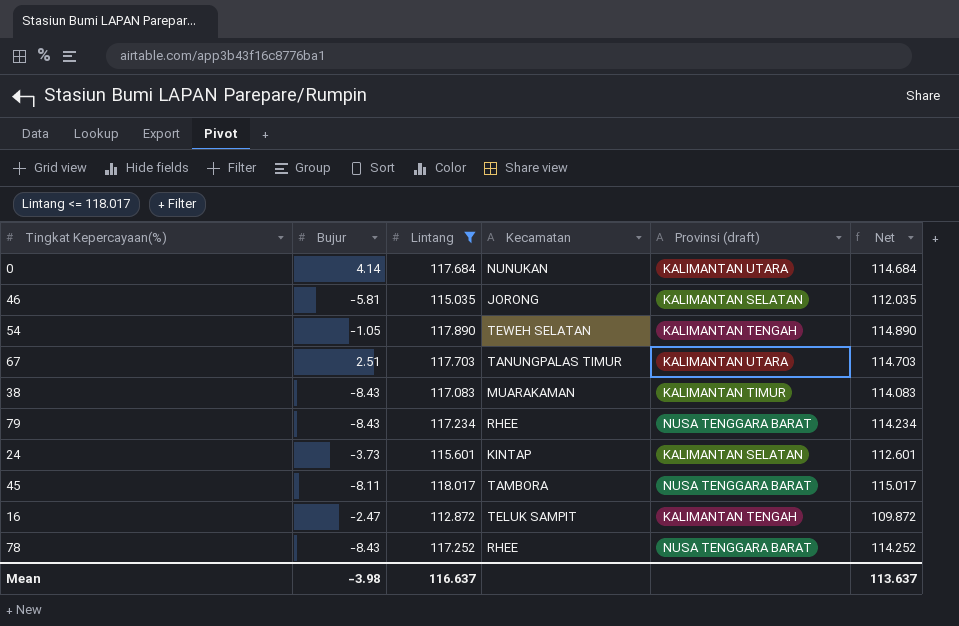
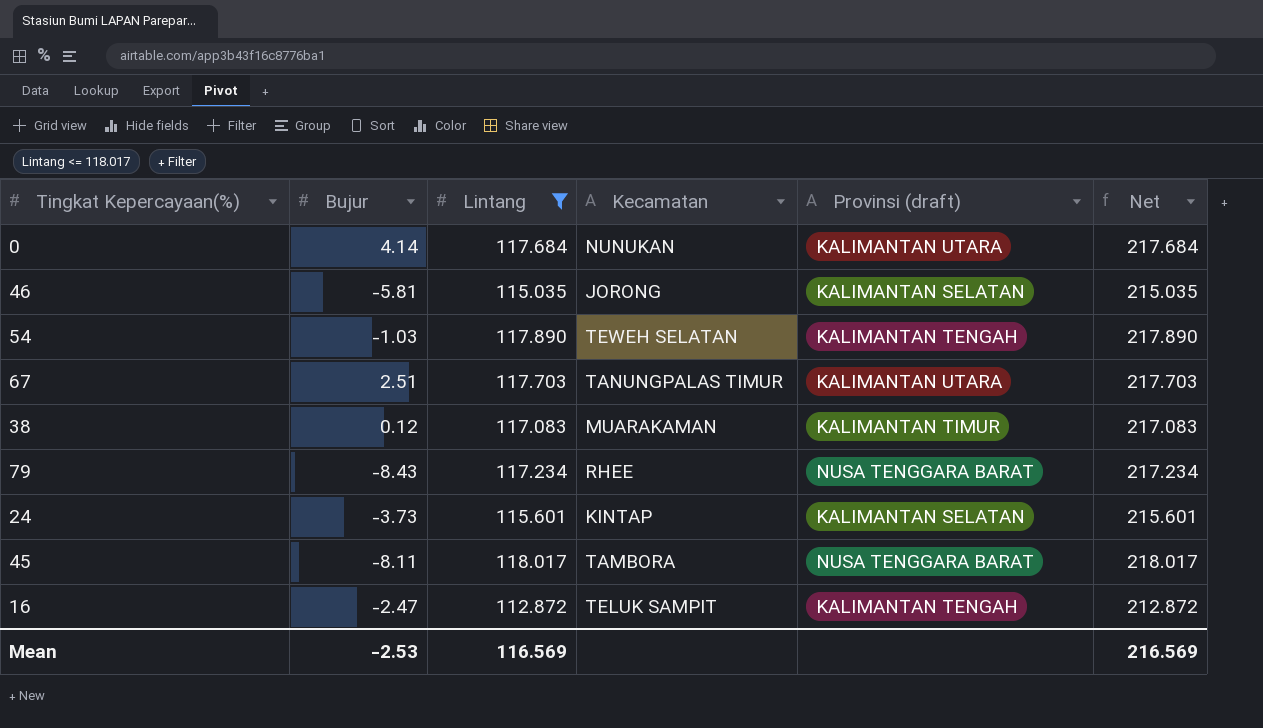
column Net | formula: [Lintang] - 3 -> [Lintang] + 100
row 78: -8.43 | 117.252 | RHEE | NUSA TENGGARA BARAT | 114.252 -> none
54 | Bujur: -1.05 -> -1.03
38 | Bujur: -8.43 -> 0.12
Mean | Bujur: -3.98 -> -2.53
Mean | Lintang: 116.637 -> 116.569
Mean | Net: 113.637 -> 216.569

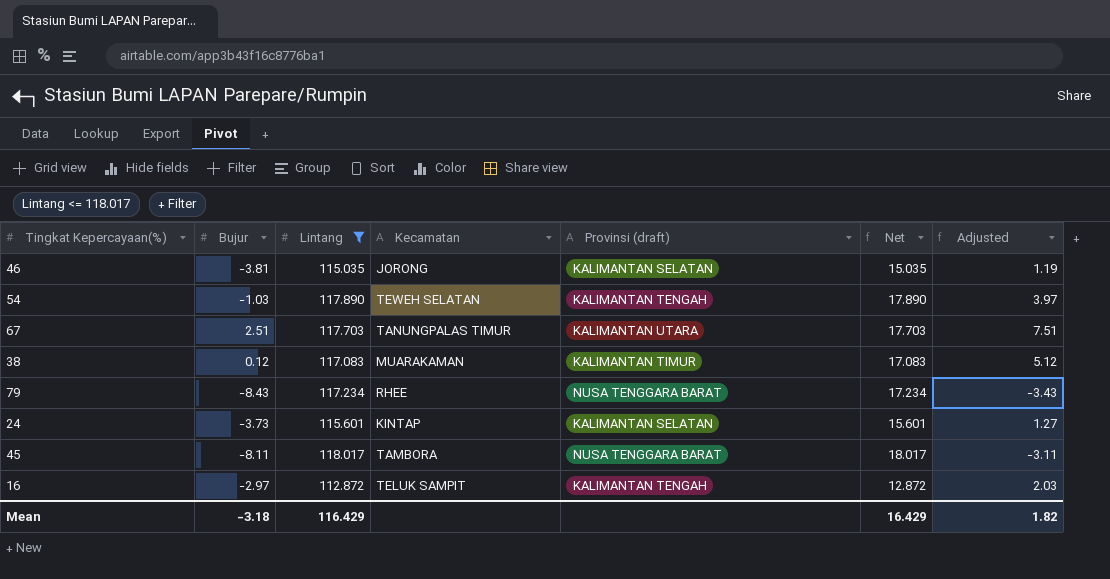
column Net | formula: [Lintang] + 100 -> [Lintang] - 100
column Adjusted | formula: none -> [Bujur] + 5
row 0: 4.14 | 117.684 | NUNUKAN | KALIMANTAN UTARA | 217.684 -> none
46 | Bujur: -5.81 -> -3.81
16 | Bujur: -2.47 -> -2.97
Mean | Bujur: -2.53 -> -3.18
Mean | Lintang: 116.569 -> 116.429
Mean | Net: 216.569 -> 16.429

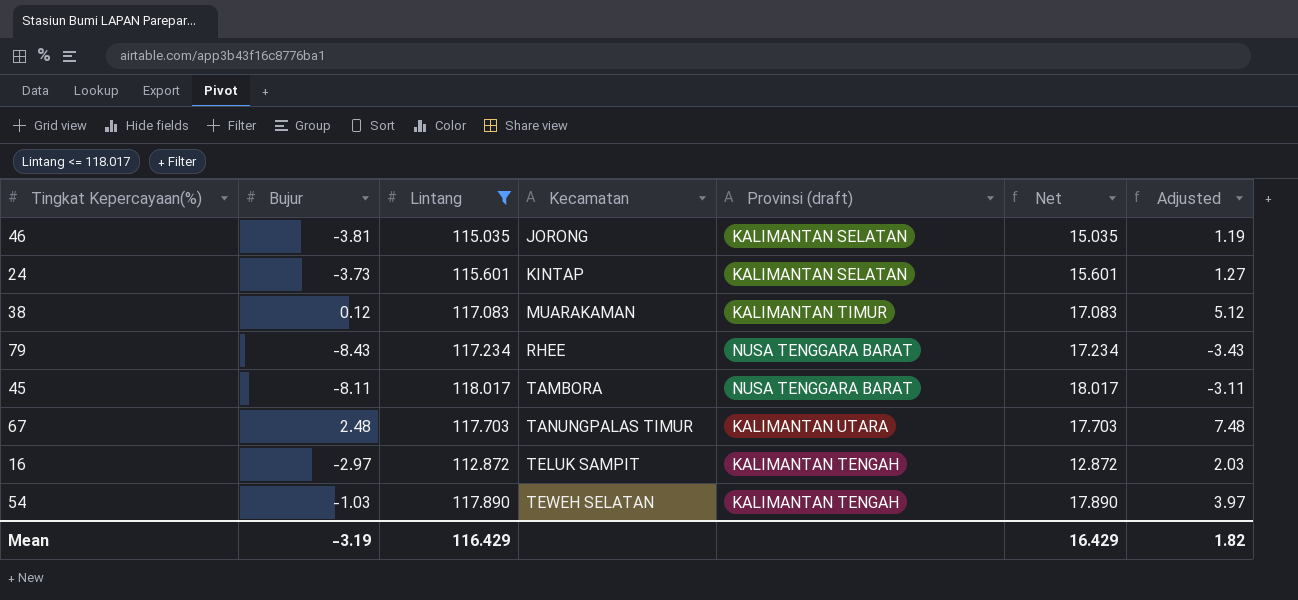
row order: none -> Kecamatan ascending
67 | Bujur: 2.51 -> 2.48
67 | Adjusted: 7.51 -> 7.48
Mean | Bujur: -3.18 -> -3.19

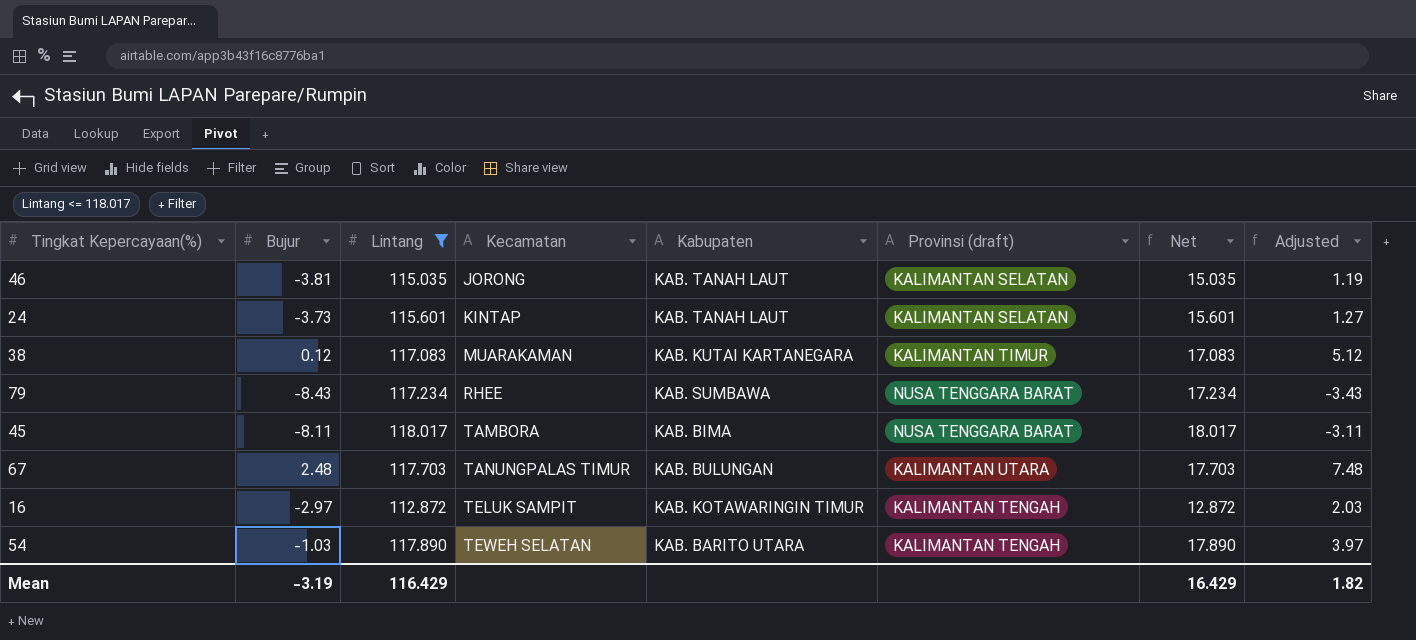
column Kabupaten | position: none -> 5

